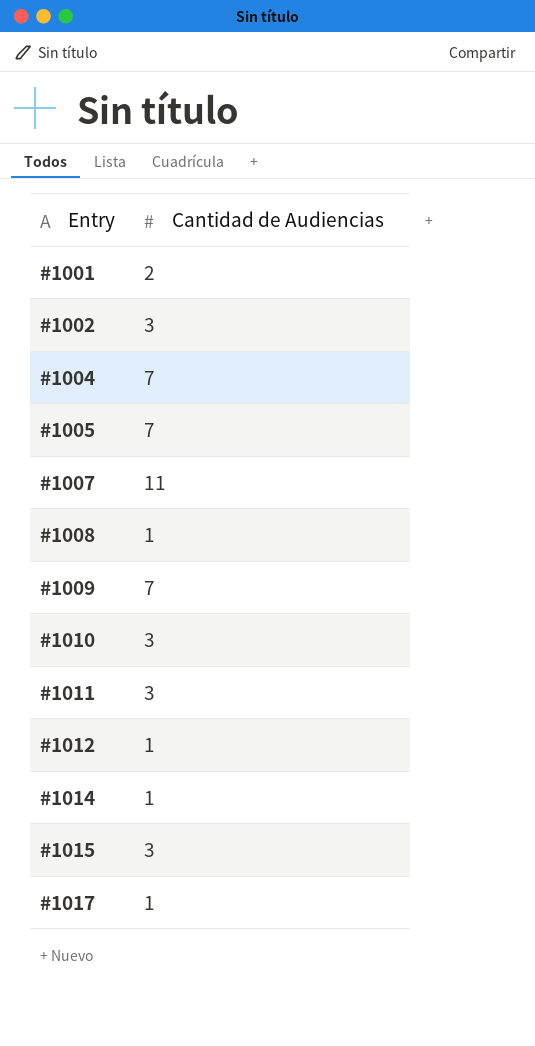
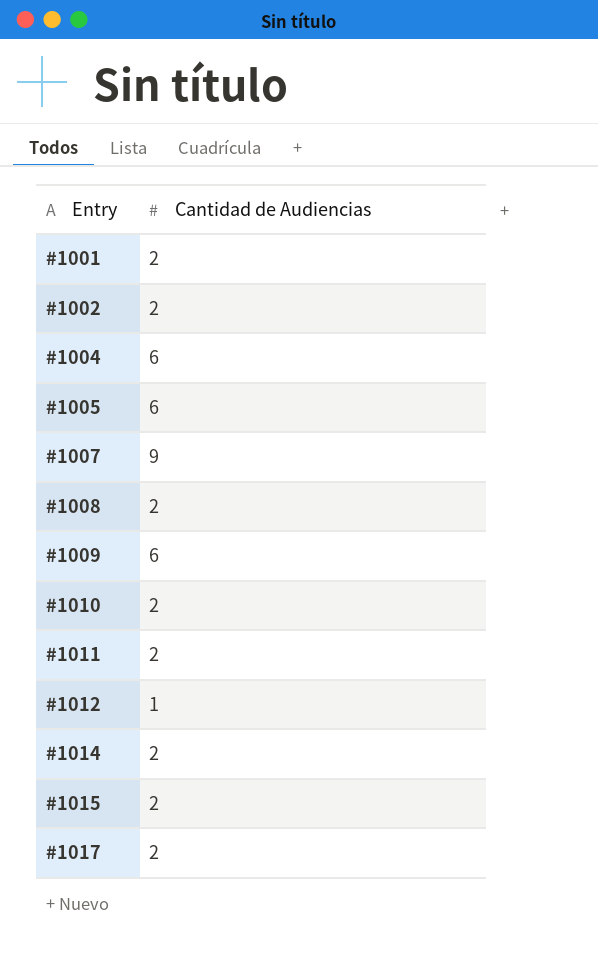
#1002 | Cantidad de Audiencias: 3 -> 2
#1004 | Cantidad de Audiencias: 7 -> 6
#1005 | Cantidad de Audiencias: 7 -> 6
#1007 | Cantidad de Audiencias: 11 -> 9
#1008 | Cantidad de Audiencias: 1 -> 2
#1009 | Cantidad de Audiencias: 7 -> 6
#1010 | Cantidad de Audiencias: 3 -> 2
#1011 | Cantidad de Audiencias: 3 -> 2
#1014 | Cantidad de Audiencias: 1 -> 2
#1015 | Cantidad de Audiencias: 3 -> 2
#1017 | Cantidad de Audiencias: 1 -> 2

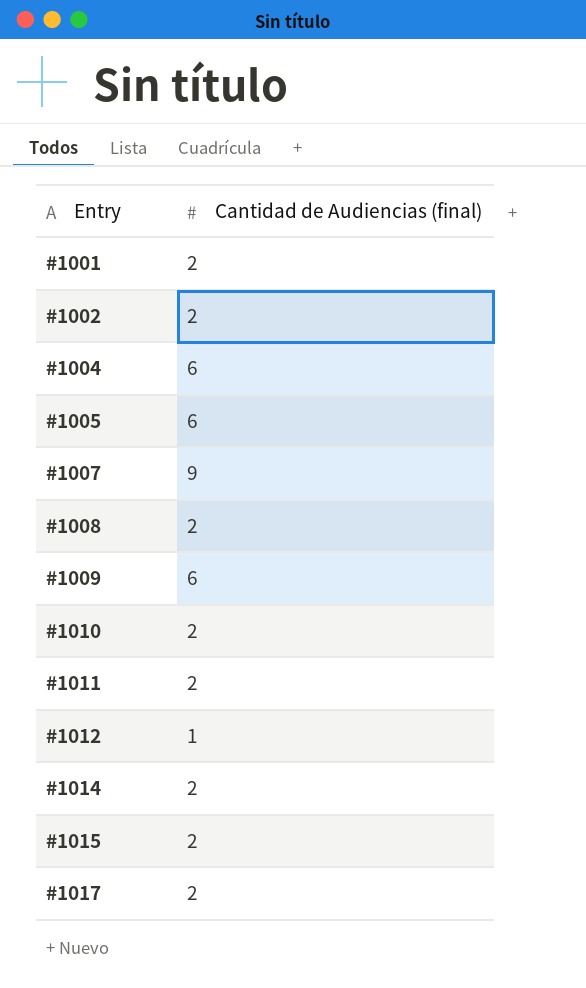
column name: Cantidad de Audiencias -> Cantidad de Audiencias (final)

